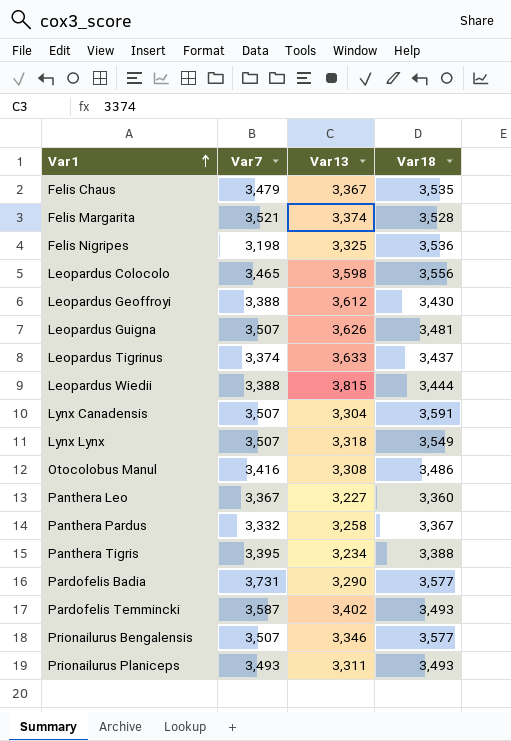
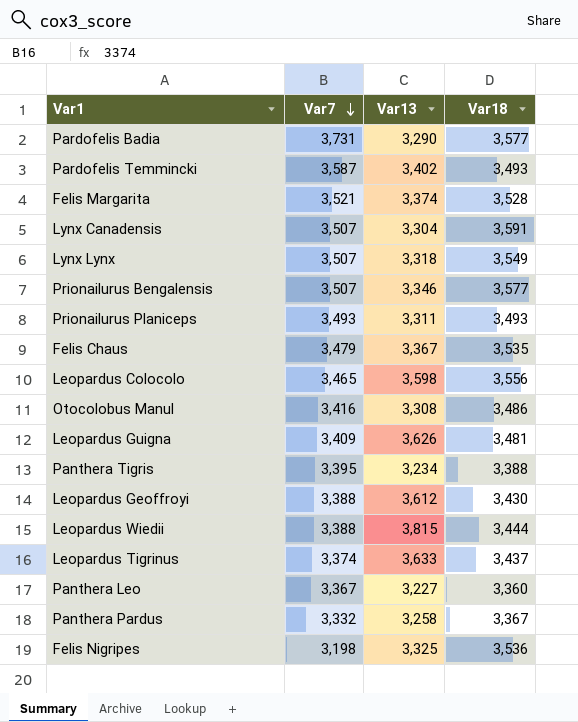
row order: Var1 ascending -> Var7 descending
Leopardus Guigna | Var7: 3,507 -> 3,409

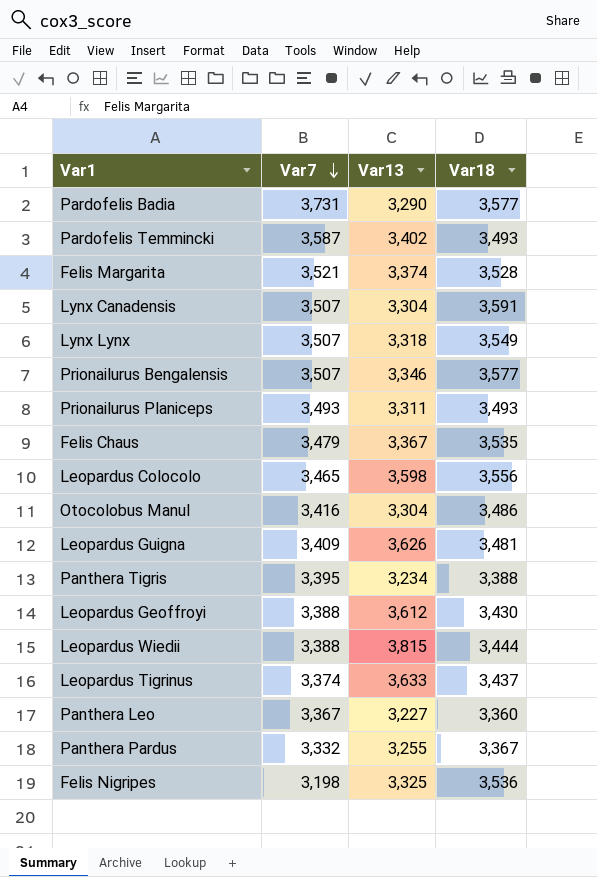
Otocolobus Manul | Var13: 3,308 -> 3,304
Panthera Pardus | Var13: 3,258 -> 3,255

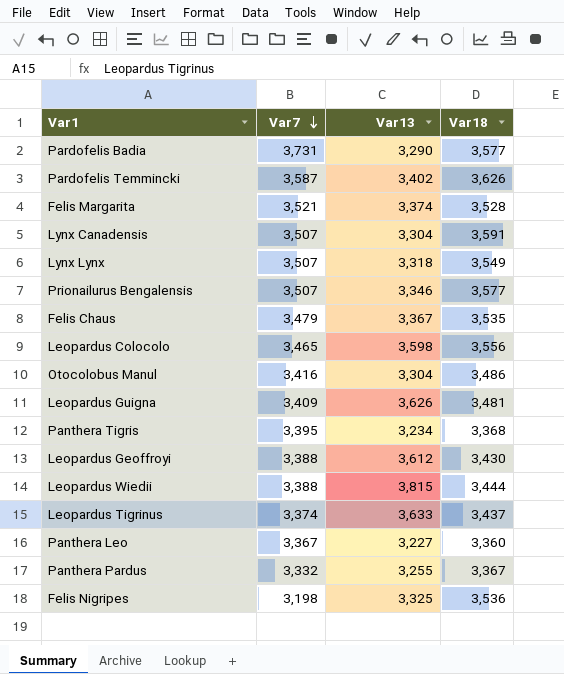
row Prionailurus Planiceps: 3,493 | 3,311 | 3,493 -> none
Pardofelis Temmincki | Var18: 3,493 -> 3,626
Panthera Tigris | Var18: 3,388 -> 3,368

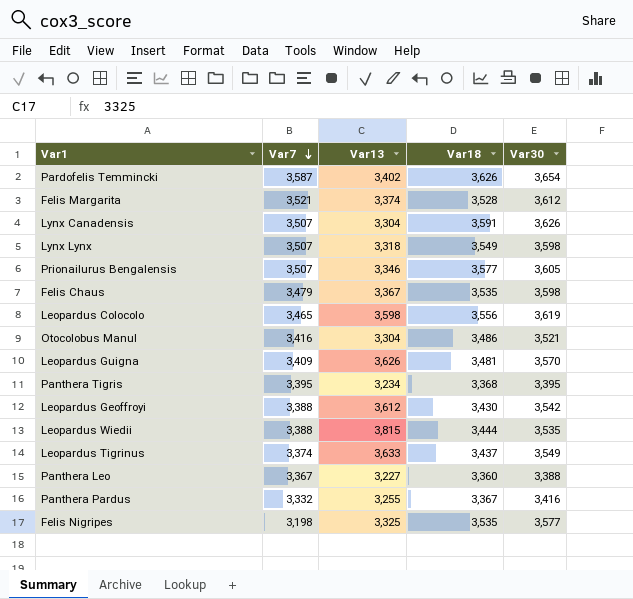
column Var30 | position: none -> 5
row Pardofelis Badia: 3,731 | 3,290 | 3,577 -> none
Felis Nigripes | Var18: 3,536 -> 3,535

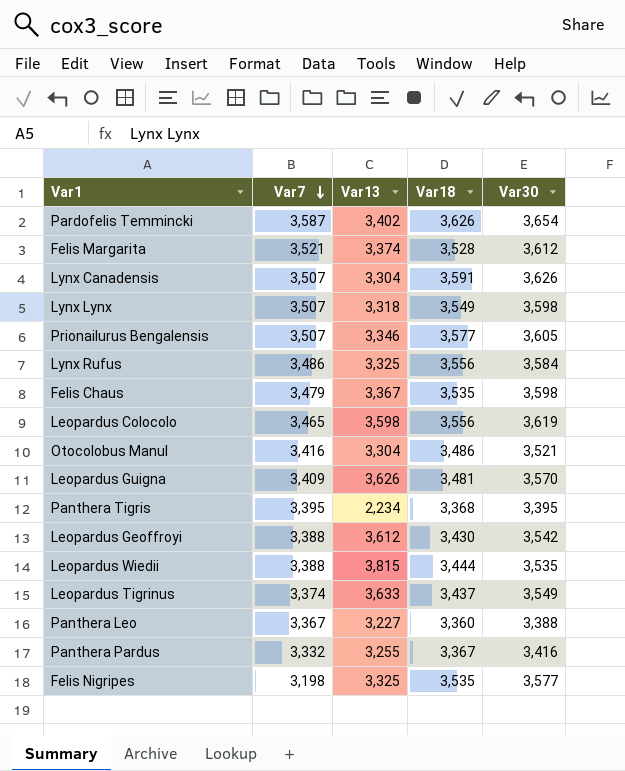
row Lynx Rufus: none -> 3,486 | 3,325 | 3,556 | 3,584
Panthera Tigris | Var13: 3,234 -> 2,234

